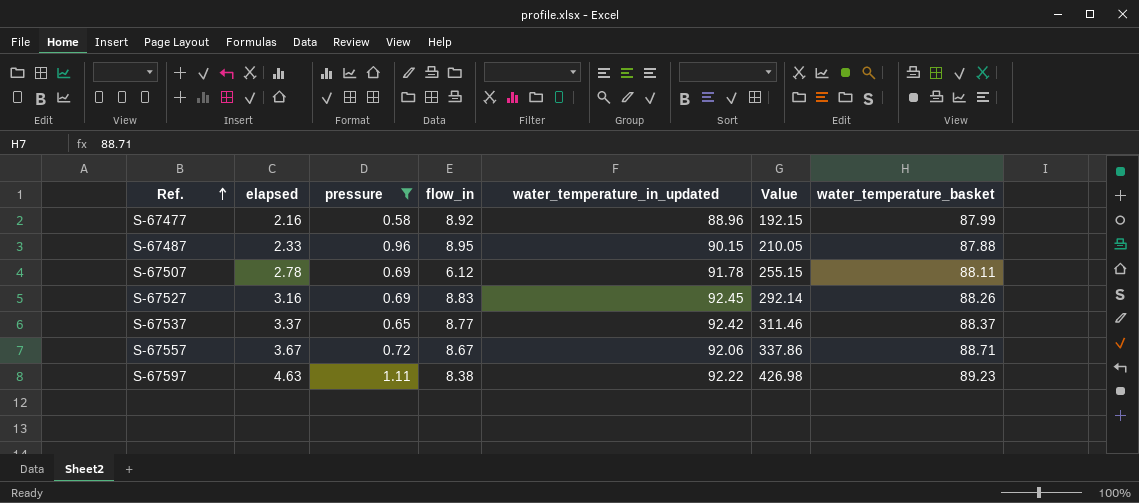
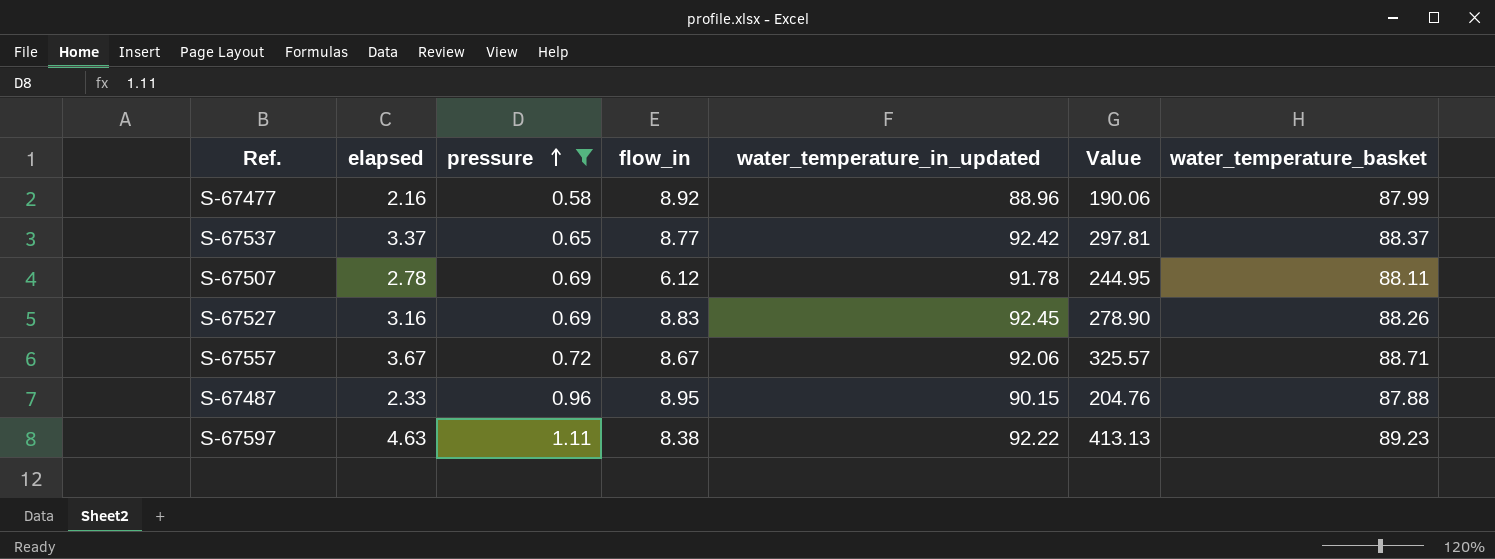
row order: Ref. ascending -> pressure ascending
column Value | formula: [elapsed] * [water_temperature_in_updated] -> [elapsed] * [water_temperature_basket]

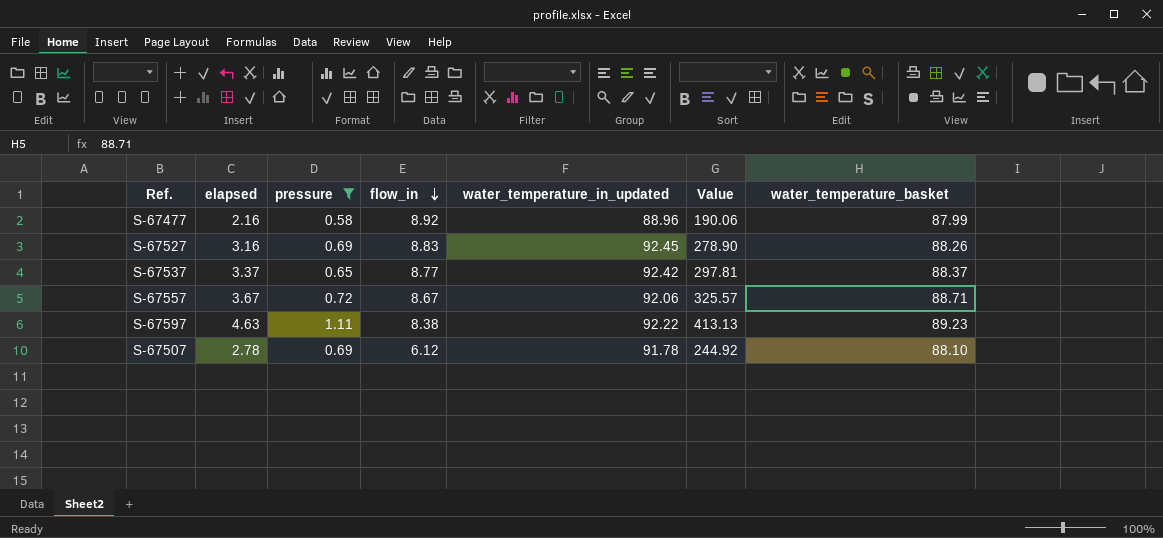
row order: pressure ascending -> flow_in descending
row S-67487: 2.33 | 0.96 | 8.95 | 90.15 | 204.76 | 87.88 -> none
S-67507 | Value: 244.95 -> 244.92
S-67507 | water_temperature_basket: 88.11 -> 88.10

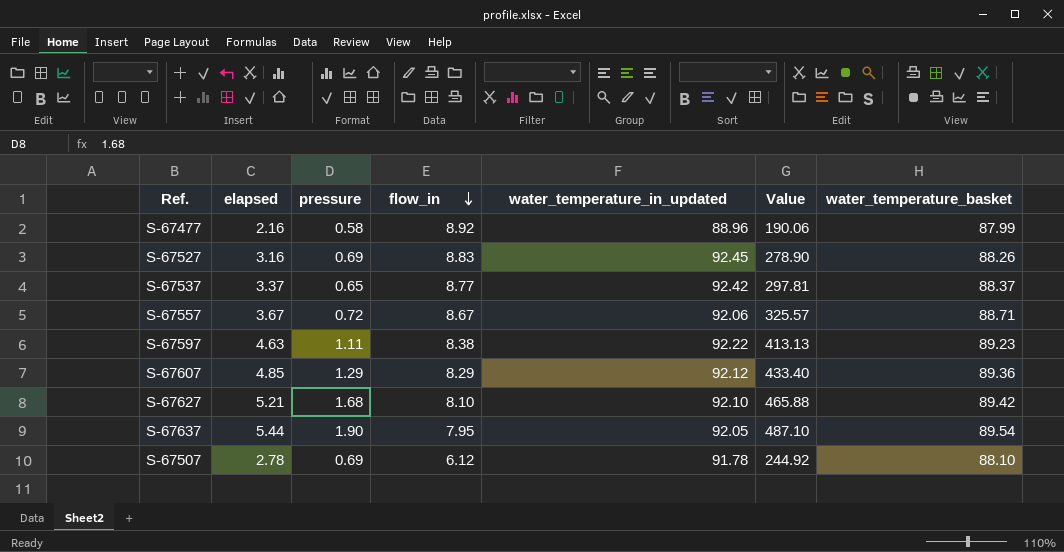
filter: pressure <= 1.11 -> none

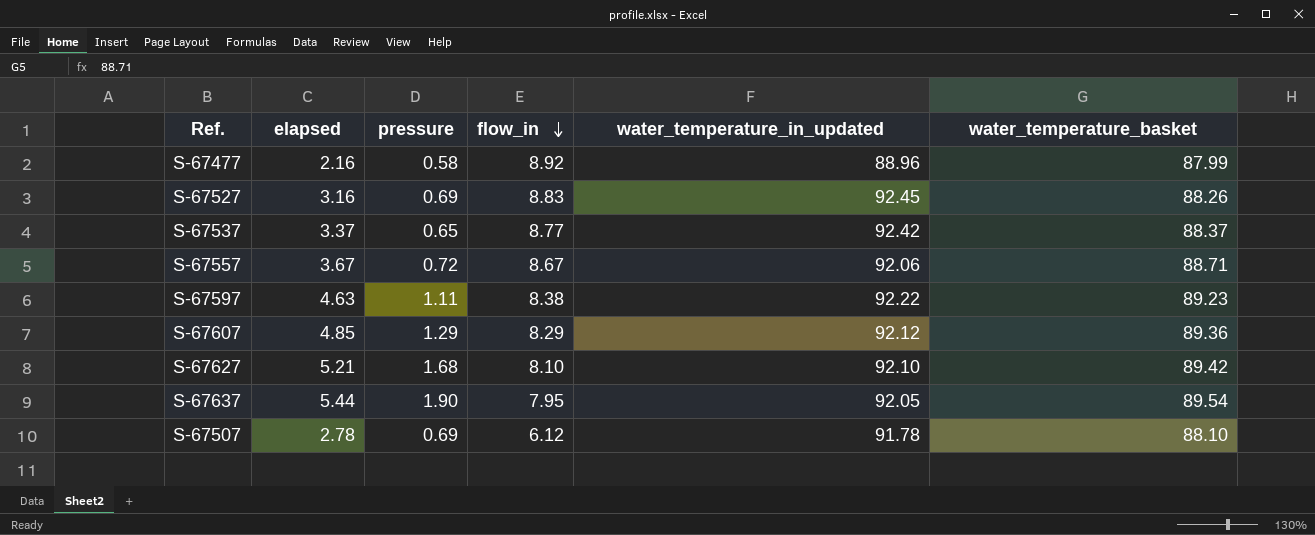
column Value | formula: [elapsed] * [water_temperature_basket] -> none

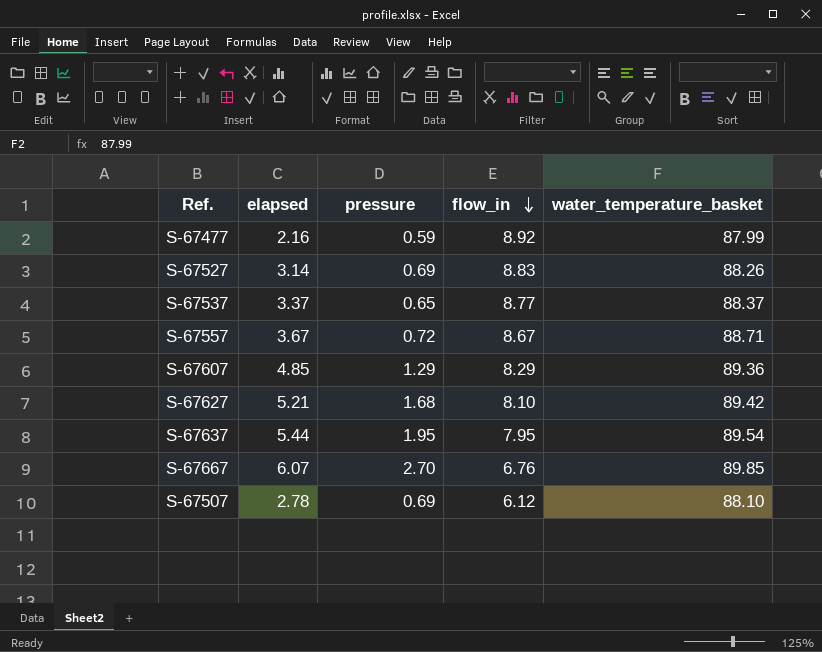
column water_temperature_in_updated | position: 5 -> none
row S-67597: 4.63 | 1.11 | 8.38 | 92.22 | 89.23 -> none
S-67477 | pressure: 0.58 -> 0.59
S-67527 | elapsed: 3.16 -> 3.14
S-67637 | pressure: 1.90 -> 1.95
row S-67667: none -> 6.07 | 2.70 | 6.76 | 89.85

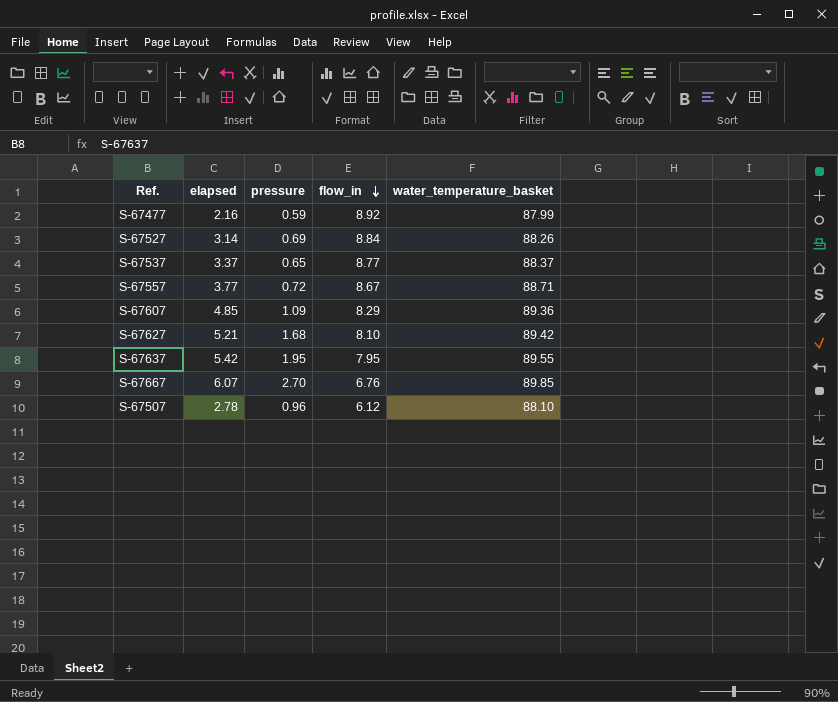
S-67527 | flow_in: 8.83 -> 8.84
S-67557 | elapsed: 3.67 -> 3.77
S-67607 | pressure: 1.29 -> 1.09
S-67637 | elapsed: 5.44 -> 5.42
S-67637 | water_temperature_basket: 89.54 -> 89.55
S-67507 | pressure: 0.69 -> 0.96

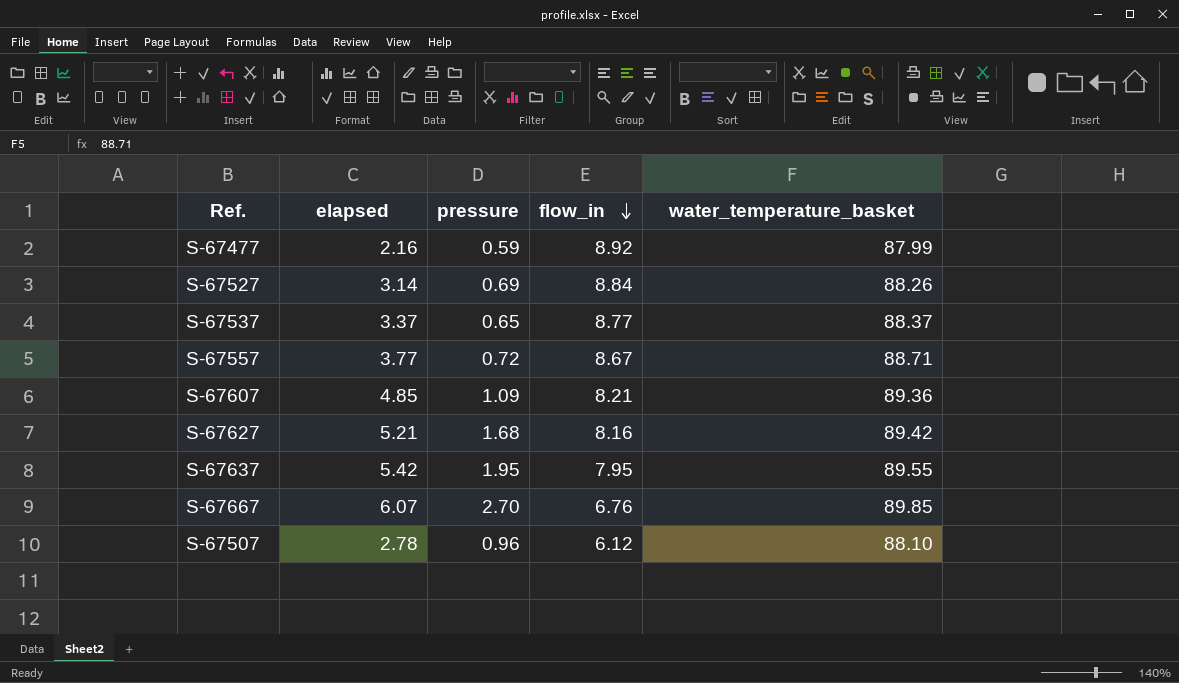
S-67607 | flow_in: 8.29 -> 8.21
S-67627 | flow_in: 8.10 -> 8.16

